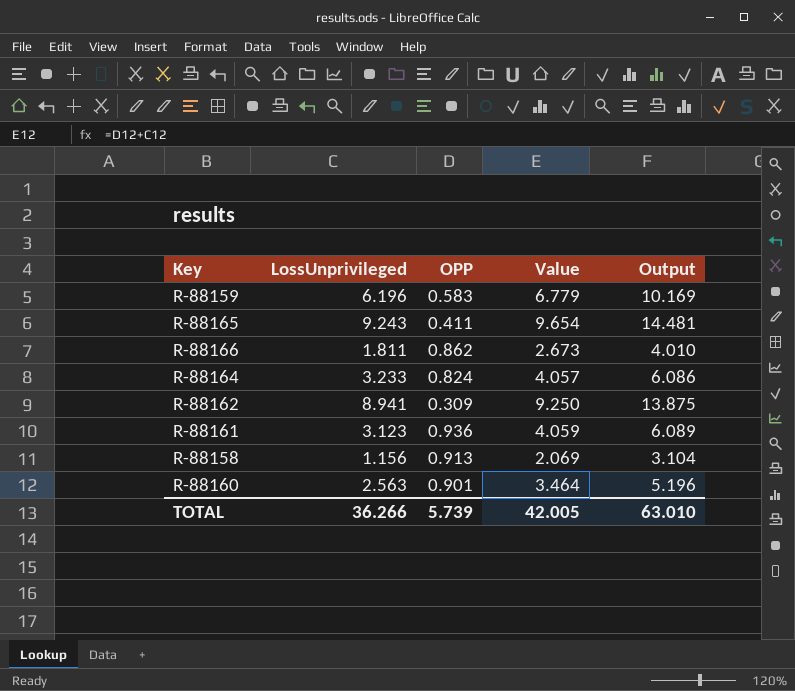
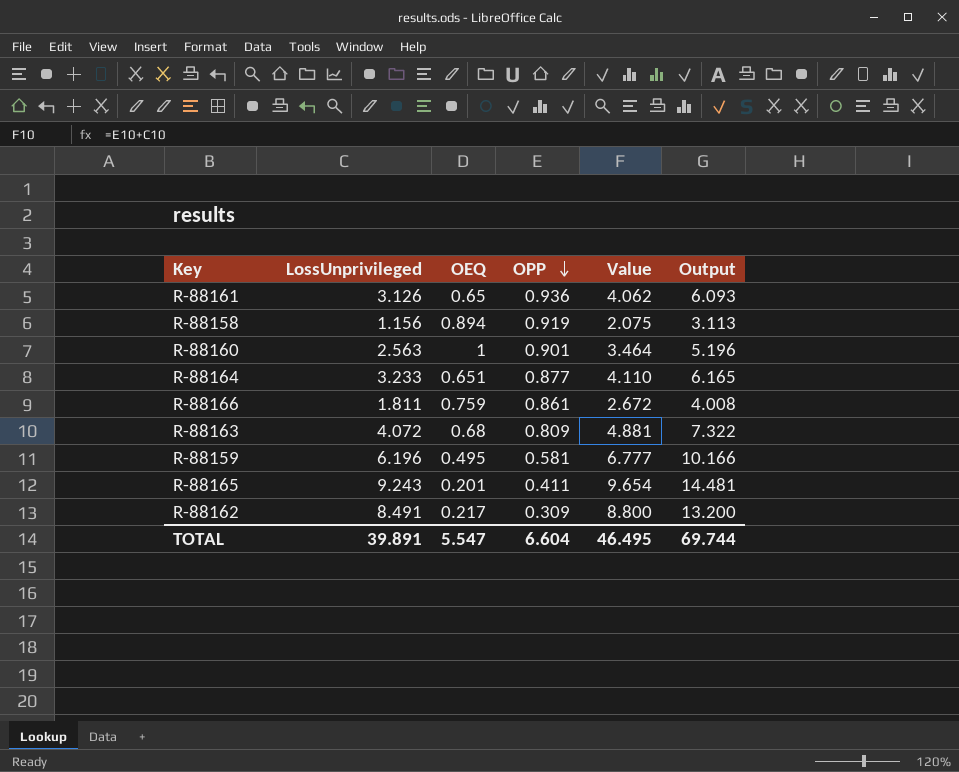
row order: none -> OPP descending
column OEQ | position: none -> 3
R-88161 | LossUnprivileged: 3.123 -> 3.126
R-88161 | Value: 4.059 -> 4.062
R-88161 | Output: 6.089 -> 6.093
R-88158 | OPP: 0.913 -> 0.919
R-88158 | Value: 2.069 -> 2.075
R-88158 | Output: 3.104 -> 3.113
R-88164 | OPP: 0.824 -> 0.877
R-88164 | Value: 4.057 -> 4.110
R-88164 | Output: 6.086 -> 6.165
R-88166 | OPP: 0.862 -> 0.861
R-88166 | Value: 2.673 -> 2.672
R-88166 | Output: 4.010 -> 4.008
row R-88163: none -> 4.072 | 0.68 | 0.809 | 4.881 | 7.322
R-88159 | OPP: 0.583 -> 0.581
R-88159 | Value: 6.779 -> 6.777
R-88159 | Output: 10.169 -> 10.166
R-88162 | LossUnprivileged: 8.941 -> 8.491
R-88162 | Value: 9.250 -> 8.800
R-88162 | Output: 13.875 -> 13.200
TOTAL | LossUnprivileged: 36.266 -> 39.891
TOTAL | OPP: 5.739 -> 6.604
TOTAL | Value: 42.005 -> 46.495
TOTAL | Output: 63.010 -> 69.744

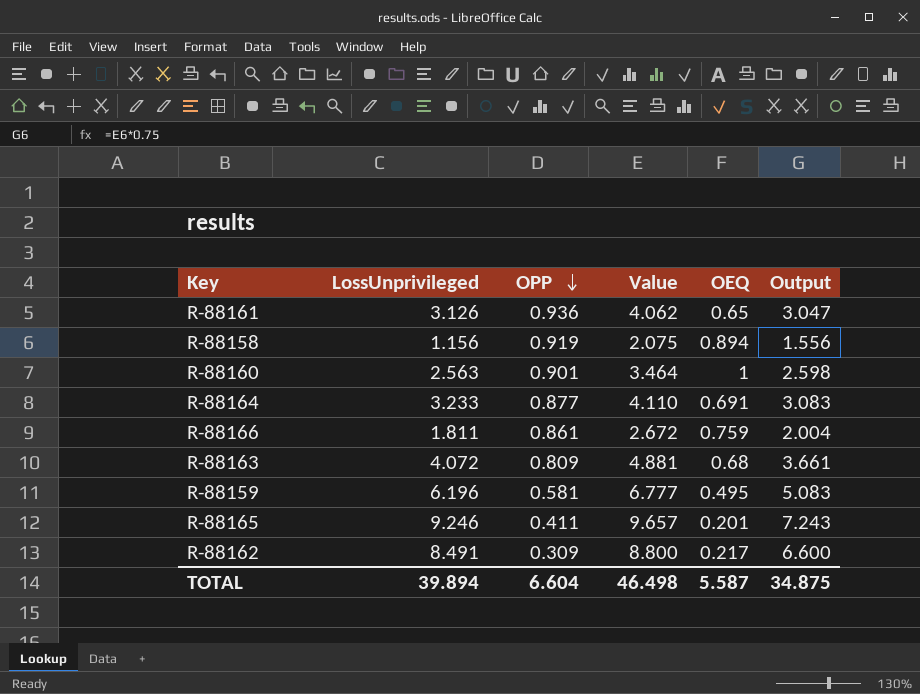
column OEQ | position: 3 -> 5
column Output | formula: [Value] * 1.5 -> [Value] * 0.75
R-88164 | OEQ: 0.651 -> 0.691
R-88165 | LossUnprivileged: 9.243 -> 9.246
R-88165 | Value: 9.654 -> 9.657
TOTAL | LossUnprivileged: 39.891 -> 39.894
TOTAL | Value: 46.495 -> 46.498
TOTAL | OEQ: 5.547 -> 5.587
TOTAL | Output: 69.744 -> 34.875

